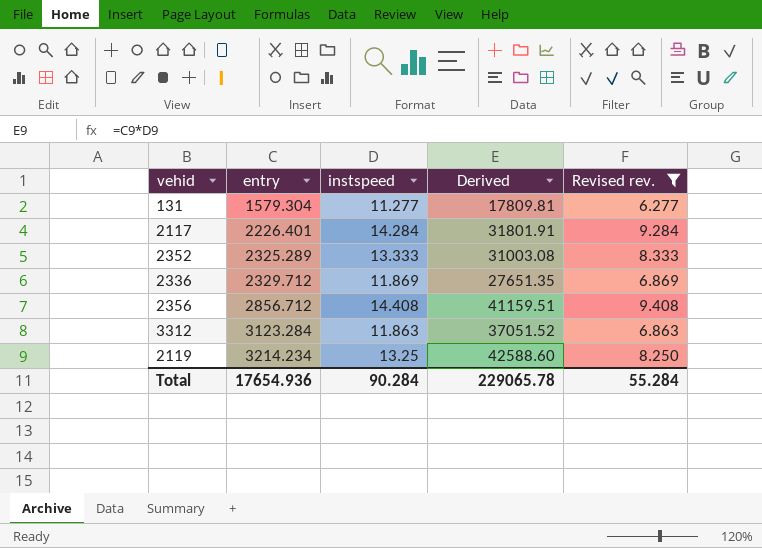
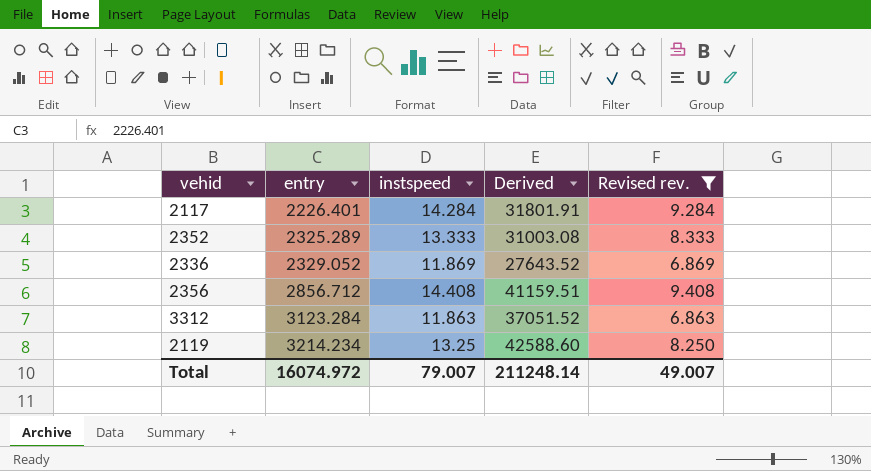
row 131: 1579.304 | 11.277 | 17809.81 | 6.277 -> none
2336 | entry: 2329.712 -> 2329.052
2336 | Derived: 27651.35 -> 27643.52
Total | entry: 17654.936 -> 16074.972
Total | instspeed: 90.284 -> 79.007
Total | Derived: 229065.78 -> 211248.14
Total | Revised rev.: 55.284 -> 49.007

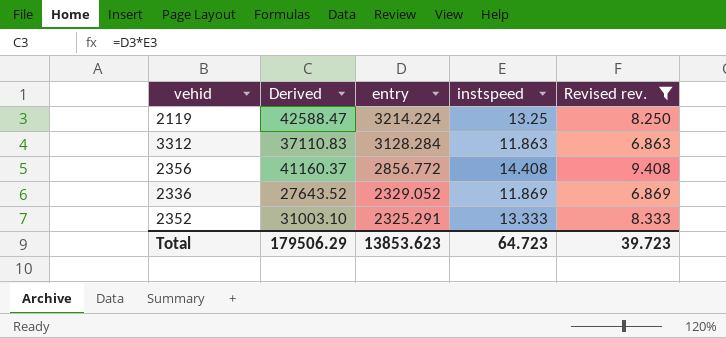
row order: entry ascending -> entry descending
column Derived | position: 4 -> 2
row 2117: 2226.401 | 14.284 | 31801.91 | 9.284 -> none
2119 | Derived: 42588.60 -> 42588.47
2119 | entry: 3214.234 -> 3214.224
3312 | Derived: 37051.52 -> 37110.83
3312 | entry: 3123.284 -> 3128.284
2356 | Derived: 41159.51 -> 41160.37
2356 | entry: 2856.712 -> 2856.772
2352 | Derived: 31003.08 -> 31003.10
2352 | entry: 2325.289 -> 2325.291
Total | Derived: 211248.14 -> 179506.29
Total | entry: 16074.972 -> 13853.623
Total | instspeed: 79.007 -> 64.723
Total | Revised rev.: 49.007 -> 39.723

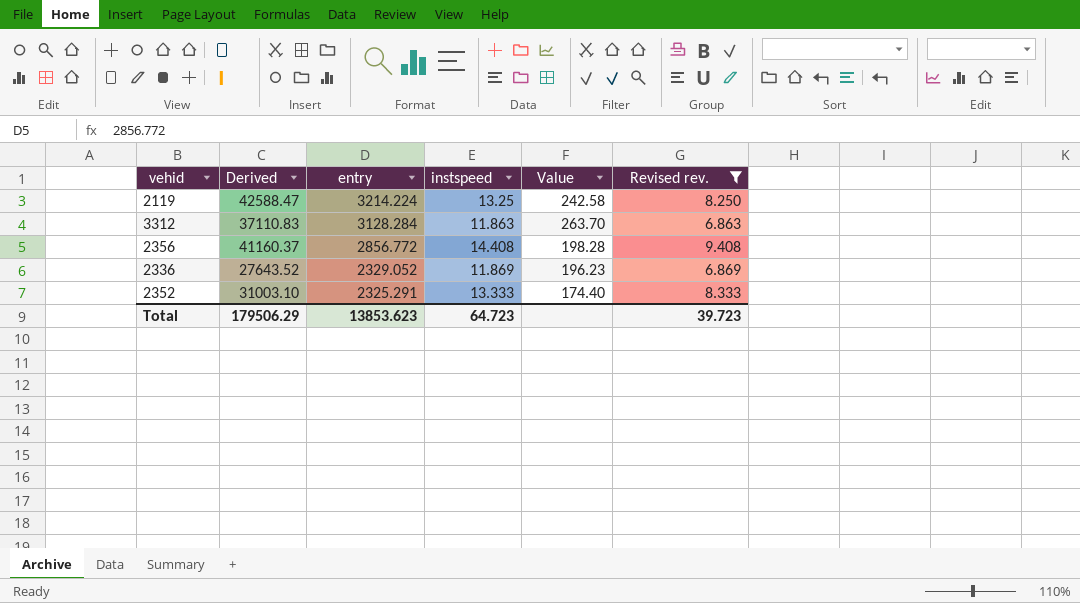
column Value | formula: none -> [entry] / [instspeed]

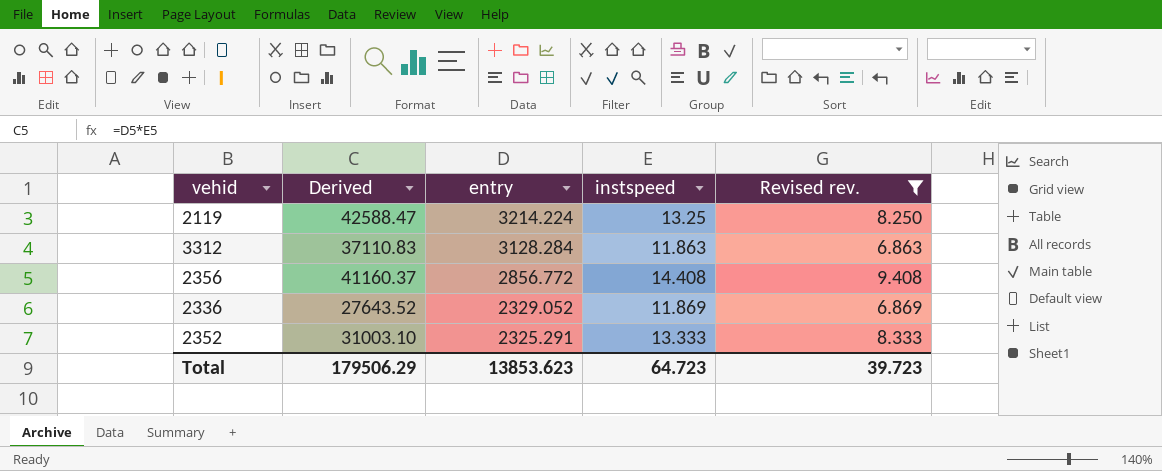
column Value | formula: [entry] / [instspeed] -> none

